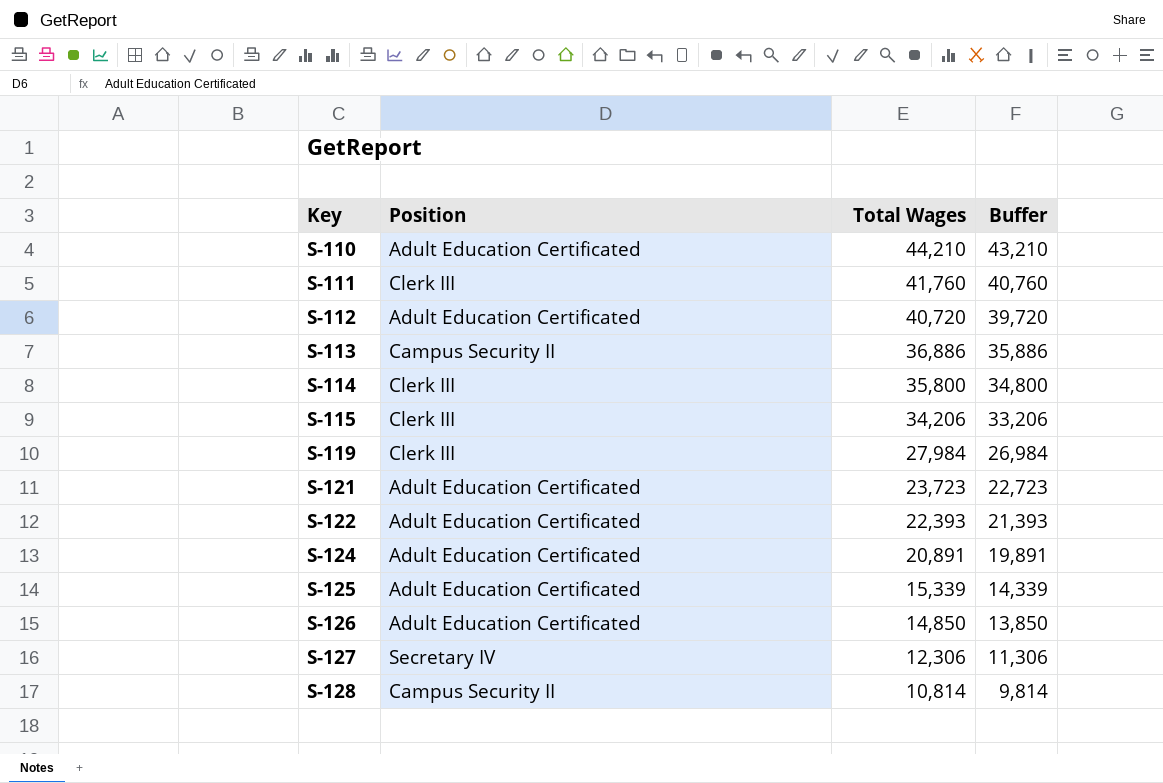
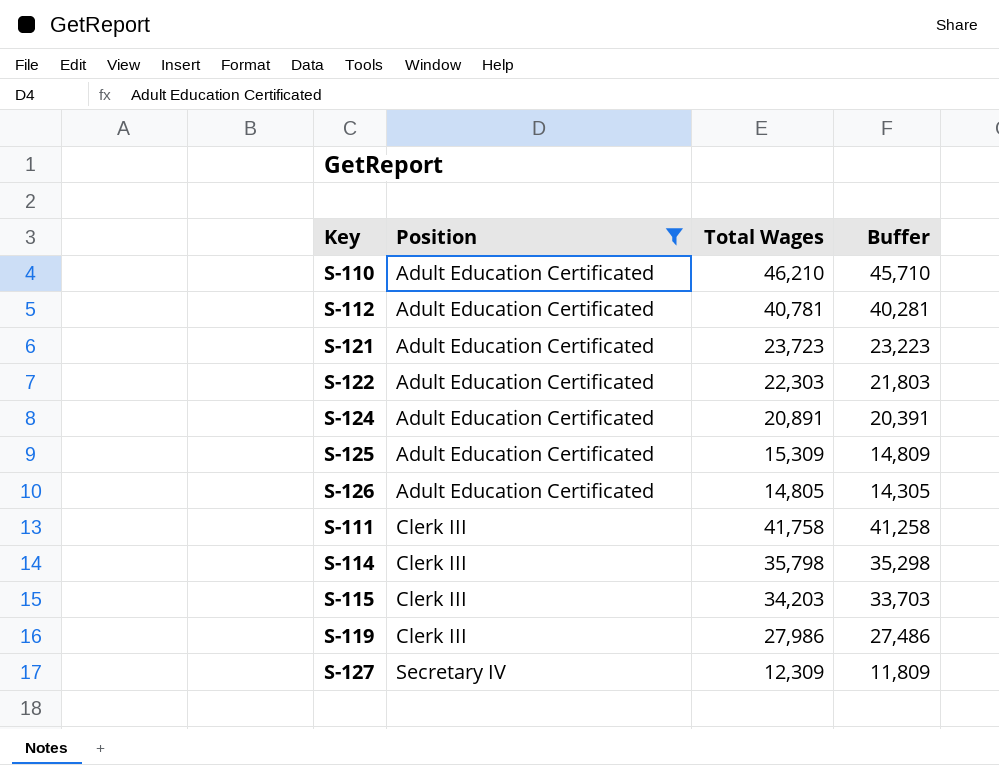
filter: none -> Position != Campus Security II
row order: Key ascending -> Position ascending
column Buffer | formula: [Total Wages] - 1000 -> [Total Wages] - 500
S-110 | Total Wages: 44,210 -> 46,210
S-112 | Total Wages: 40,720 -> 40,781
S-122 | Total Wages: 22,393 -> 22,303
S-125 | Total Wages: 15,339 -> 15,309
S-126 | Total Wages: 14,850 -> 14,805
S-111 | Total Wages: 41,760 -> 41,758
S-114 | Total Wages: 35,800 -> 35,798
S-115 | Total Wages: 34,206 -> 34,203
S-119 | Total Wages: 27,984 -> 27,986
S-127 | Total Wages: 12,306 -> 12,309

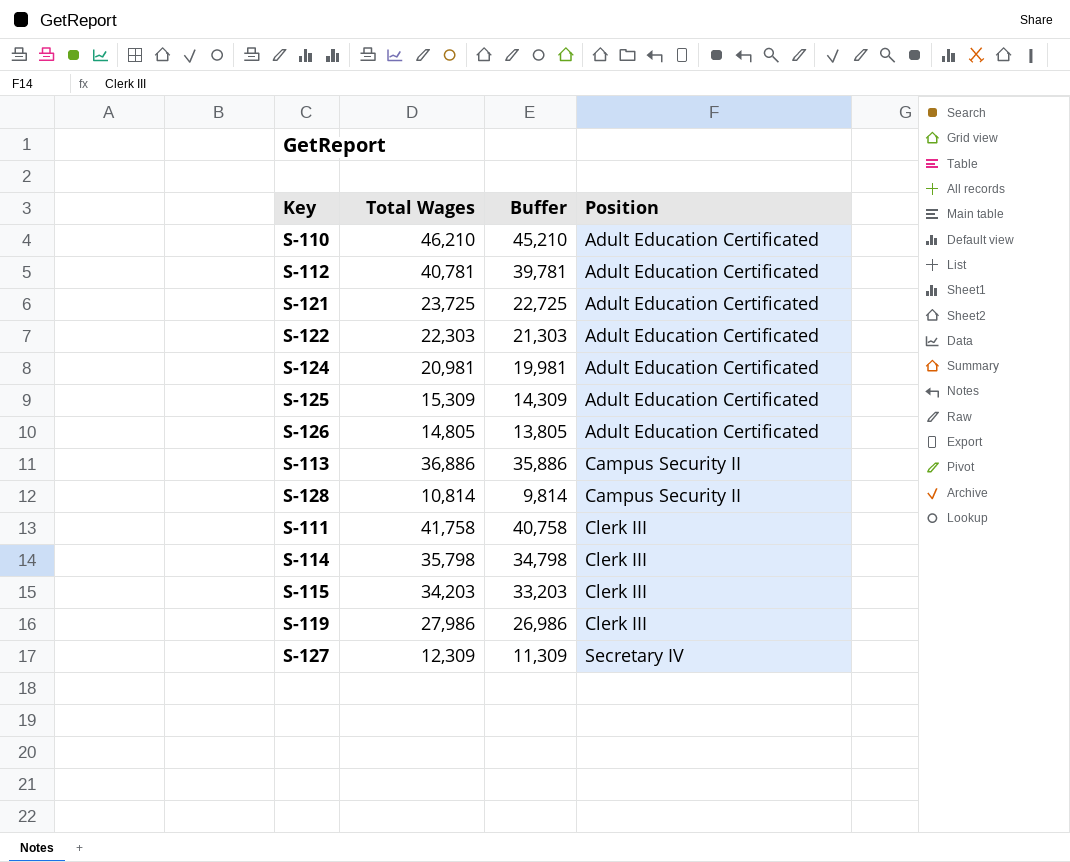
filter: Position != Campus Security II -> none
column Buffer | formula: [Total Wages] - 500 -> [Total Wages] - 1000
column Position | position: 2 -> 4
S-121 | Total Wages: 23,723 -> 23,725
S-124 | Total Wages: 20,891 -> 20,981

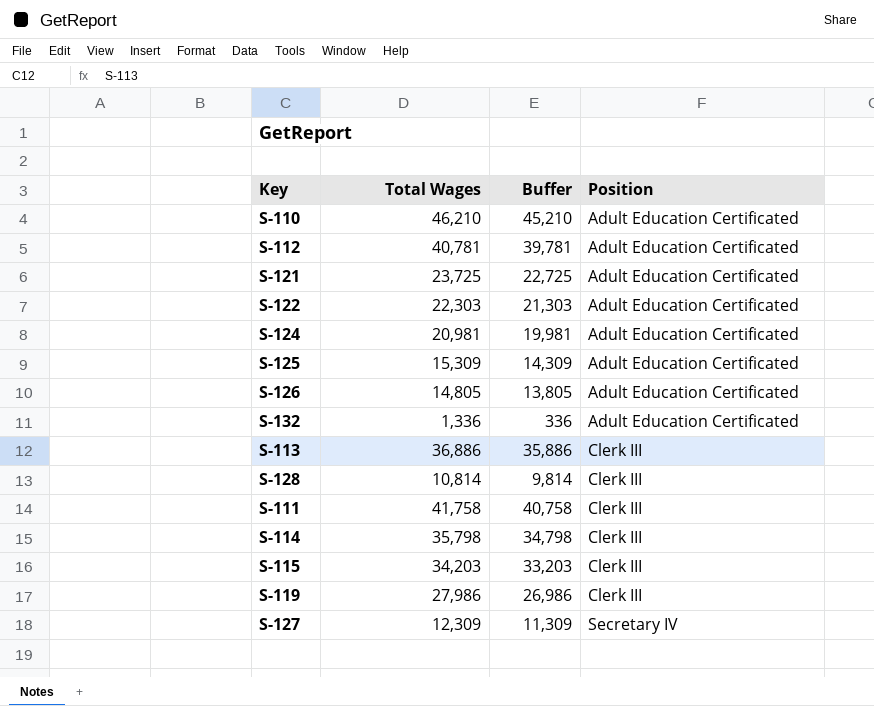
row S-132: none -> 1,336 | 336 | Adult Education Certificated
S-113 | Position: Campus Security II -> Clerk III
S-128 | Position: Campus Security II -> Clerk III

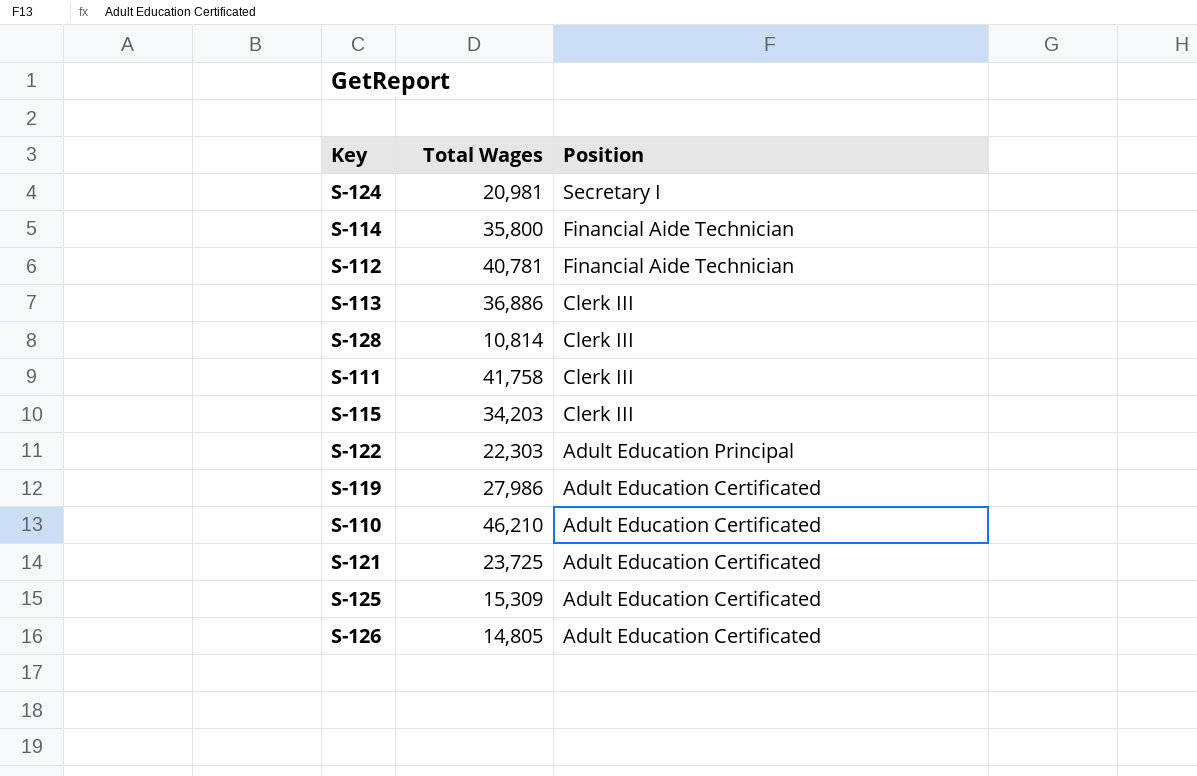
row order: Position ascending -> Position descending
column Buffer | formula: [Total Wages] - 1000 -> none
row S-132: 1,336 | 336 | Adult Education Certificated -> none
row S-127: 12,309 | 11,309 | Secretary IV -> none
S-124 | Position: Adult Education Certificated -> Secretary I
S-114 | Total Wages: 35,798 -> 35,800
S-114 | Position: Clerk III -> Financial Aide Technician
S-112 | Position: Adult Education Certificated -> Financial Aide Technician
S-122 | Position: Adult Education Certificated -> Adult Education Principal
S-119 | Position: Clerk III -> Adult Education Certificated

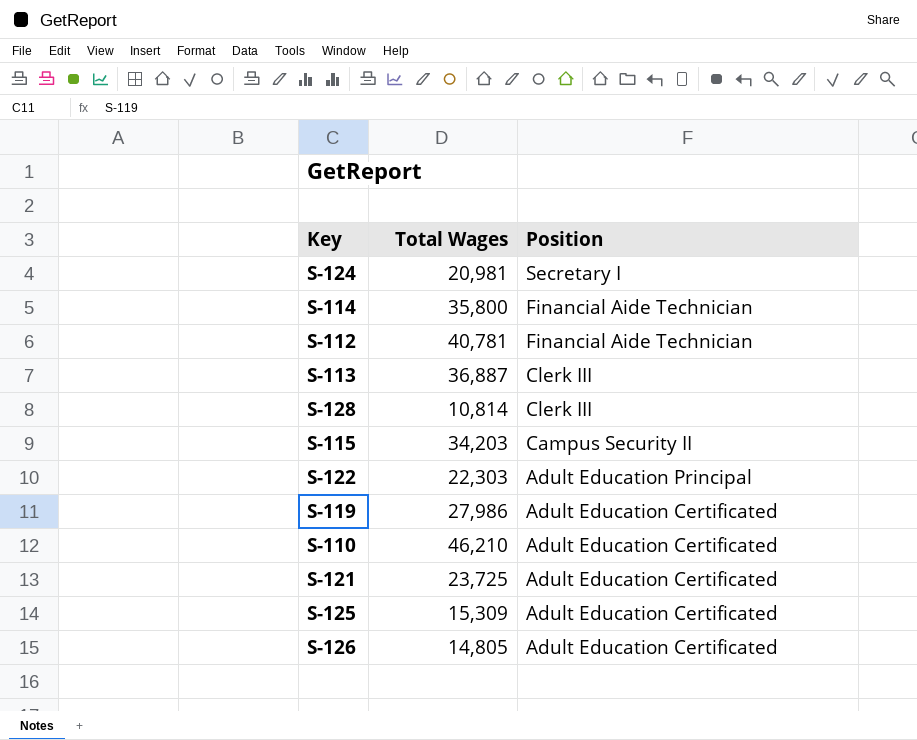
row S-111: 41,758 | Clerk III -> none
S-113 | Total Wages: 36,886 -> 36,887
S-115 | Position: Clerk III -> Campus Security II

